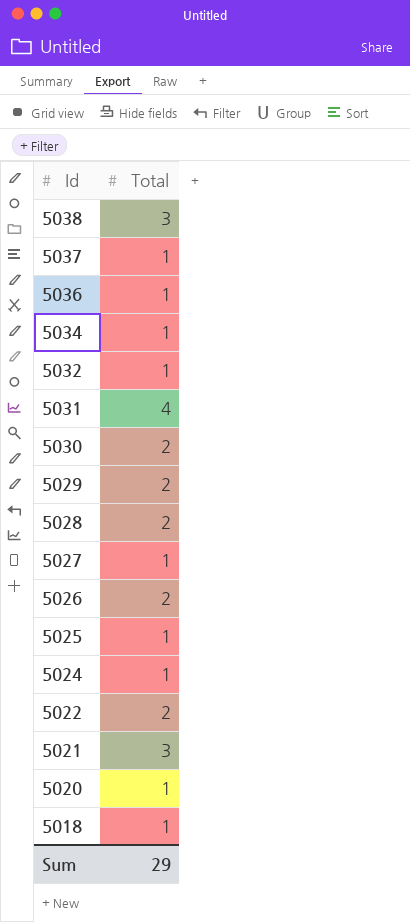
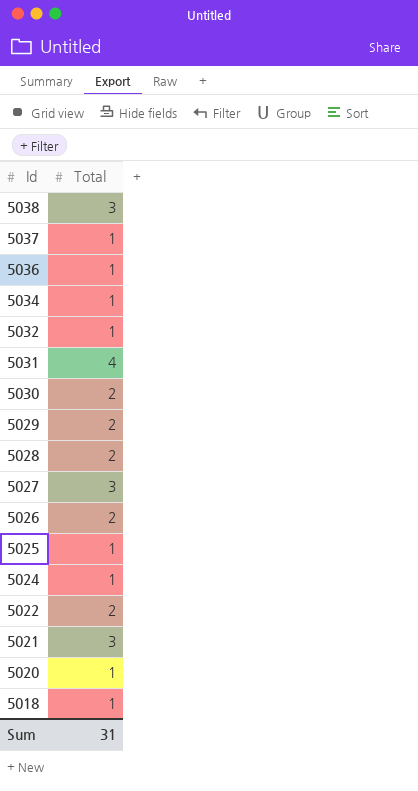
5027 | Total: 1 -> 3
Sum | Total: 29 -> 31

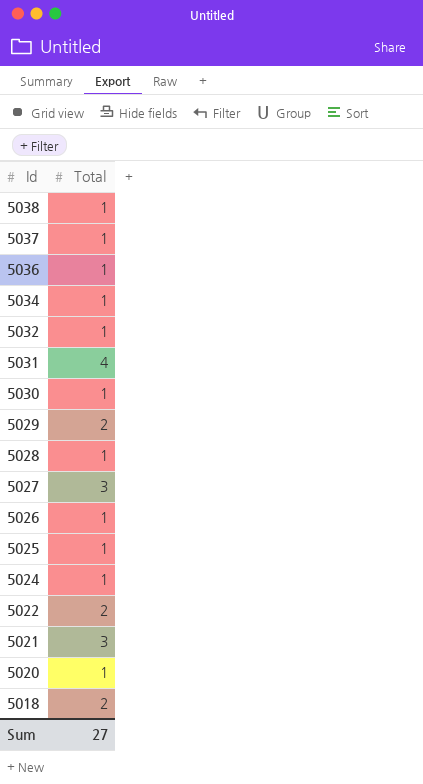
5038 | Total: 3 -> 1
5030 | Total: 2 -> 1
5028 | Total: 2 -> 1
5026 | Total: 2 -> 1
5018 | Total: 1 -> 2
Sum | Total: 31 -> 27

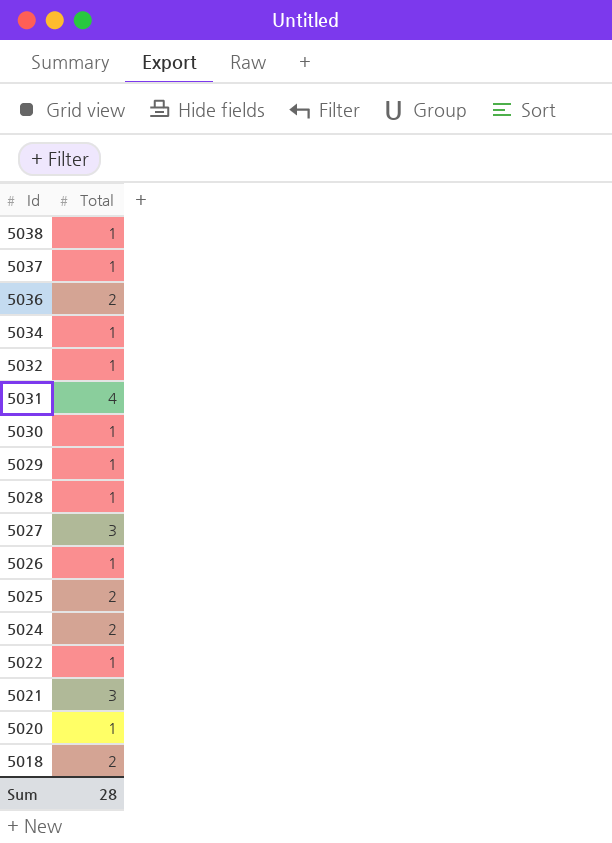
5036 | Total: 1 -> 2
5029 | Total: 2 -> 1
5025 | Total: 1 -> 2
5024 | Total: 1 -> 2
5022 | Total: 2 -> 1
Sum | Total: 27 -> 28

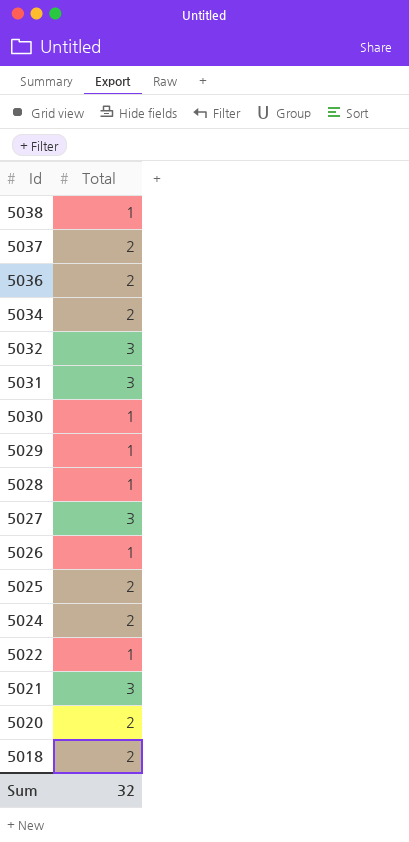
5037 | Total: 1 -> 2
5034 | Total: 1 -> 2
5032 | Total: 1 -> 3
5031 | Total: 4 -> 3
5020 | Total: 1 -> 2
Sum | Total: 28 -> 32

